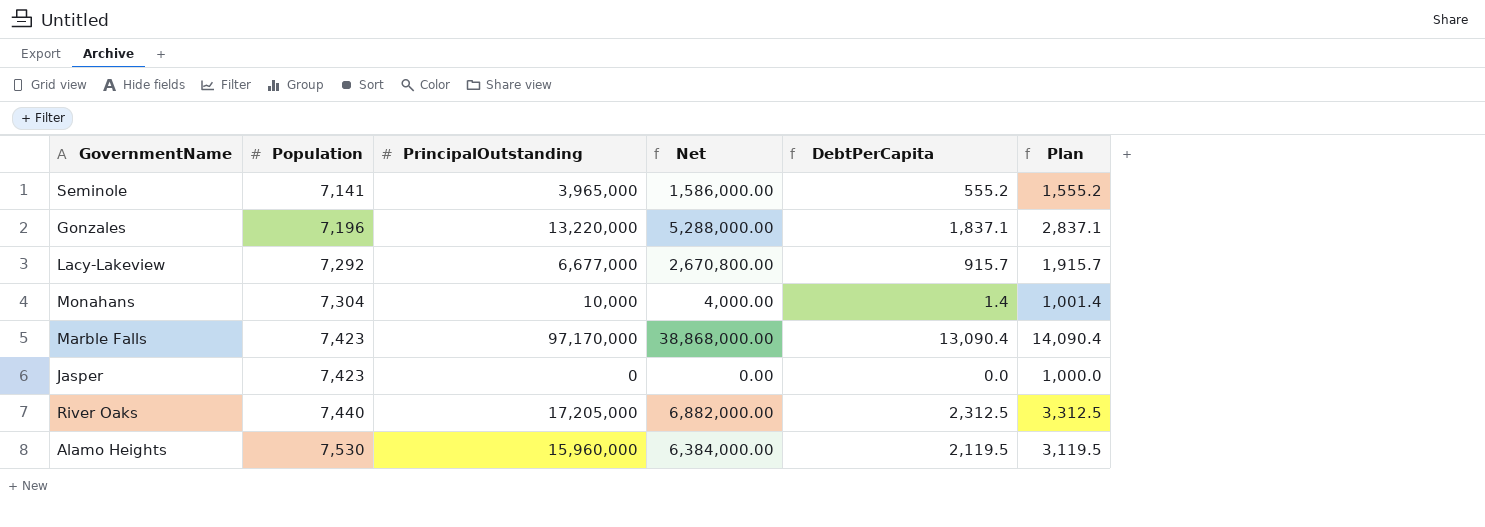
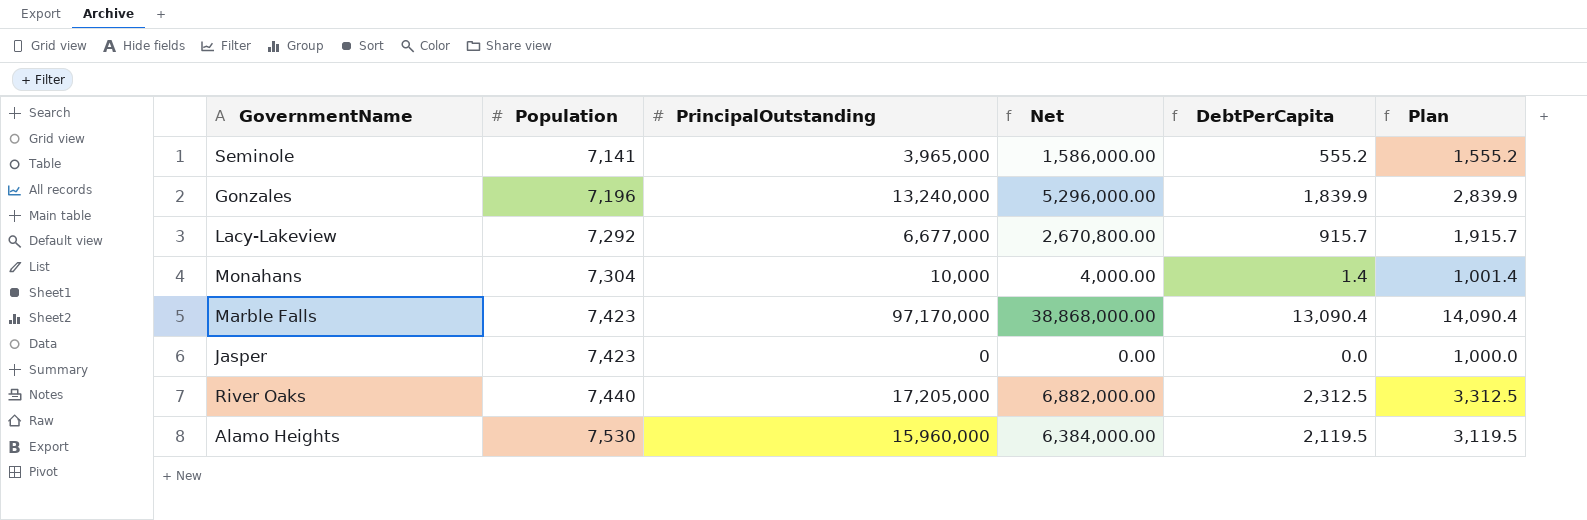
Gonzales | PrincipalOutstanding: 13,220,000 -> 13,240,000
Gonzales | Net: 5,288,000.00 -> 5,296,000.00
Gonzales | DebtPerCapita: 1,837.1 -> 1,839.9
Gonzales | Plan: 2,837.1 -> 2,839.9

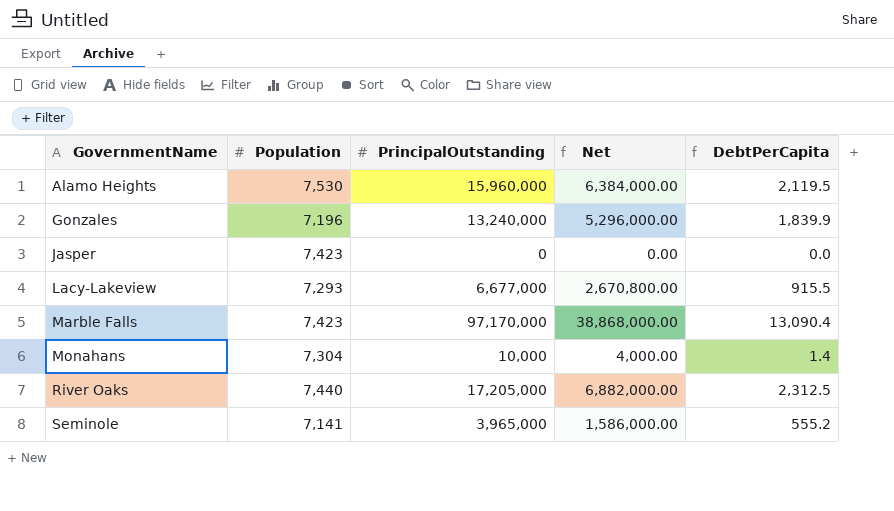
row order: Population ascending -> GovernmentName ascending
column Plan | formula: [DebtPerCapita] + 1000 -> none
Lacy-Lakeview | Population: 7,292 -> 7,293
Lacy-Lakeview | DebtPerCapita: 915.7 -> 915.5

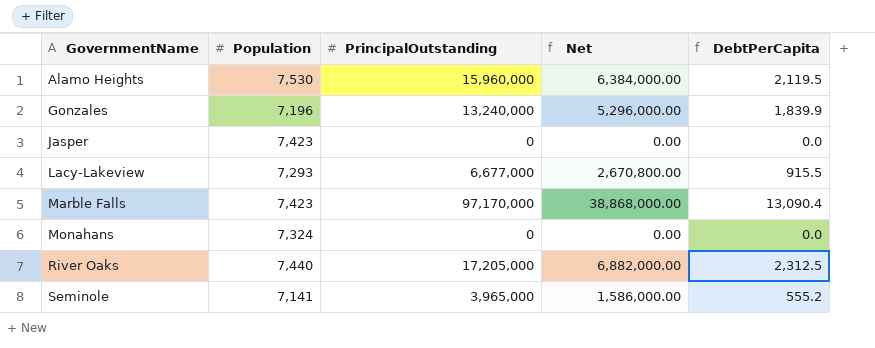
Monahans | Population: 7,304 -> 7,324
Monahans | PrincipalOutstanding: 10,000 -> 0
Monahans | Net: 4,000.00 -> 0.00
Monahans | DebtPerCapita: 1.4 -> 0.0

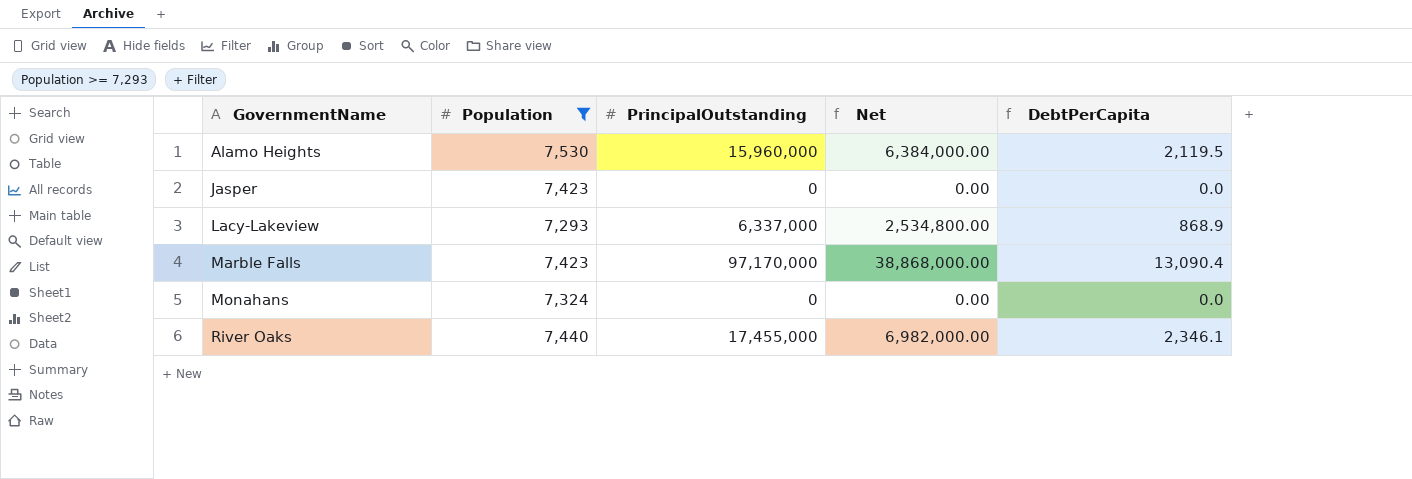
filter: none -> Population >= 7,293
Lacy-Lakeview | PrincipalOutstanding: 6,677,000 -> 6,337,000
Lacy-Lakeview | Net: 2,670,800.00 -> 2,534,800.00
Lacy-Lakeview | DebtPerCapita: 915.5 -> 868.9
River Oaks | PrincipalOutstanding: 17,205,000 -> 17,455,000
River Oaks | Net: 6,882,000.00 -> 6,982,000.00
River Oaks | DebtPerCapita: 2,312.5 -> 2,346.1

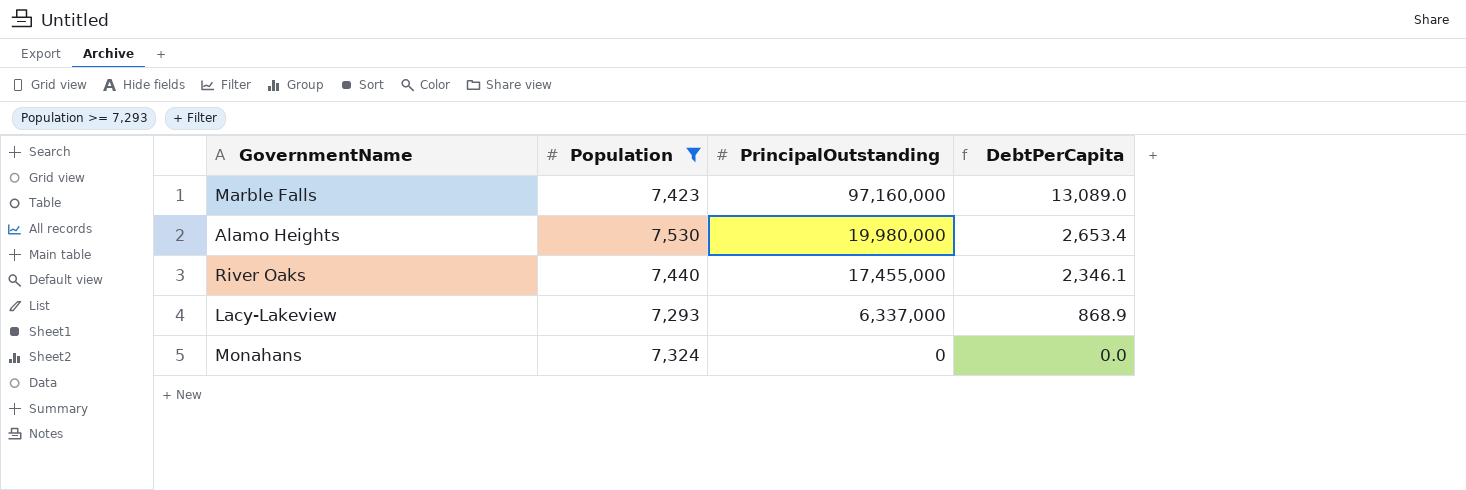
row order: GovernmentName ascending -> PrincipalOutstanding descending
column Net | formula: [PrincipalOutstanding] * 0.4 -> none
row Jasper: 7,423 | 0 | 0.00 | 0.0 -> none
Marble Falls | PrincipalOutstanding: 97,170,000 -> 97,160,000
Marble Falls | DebtPerCapita: 13,090.4 -> 13,089.0
Alamo Heights | PrincipalOutstanding: 15,960,000 -> 19,980,000
Alamo Heights | DebtPerCapita: 2,119.5 -> 2,653.4

